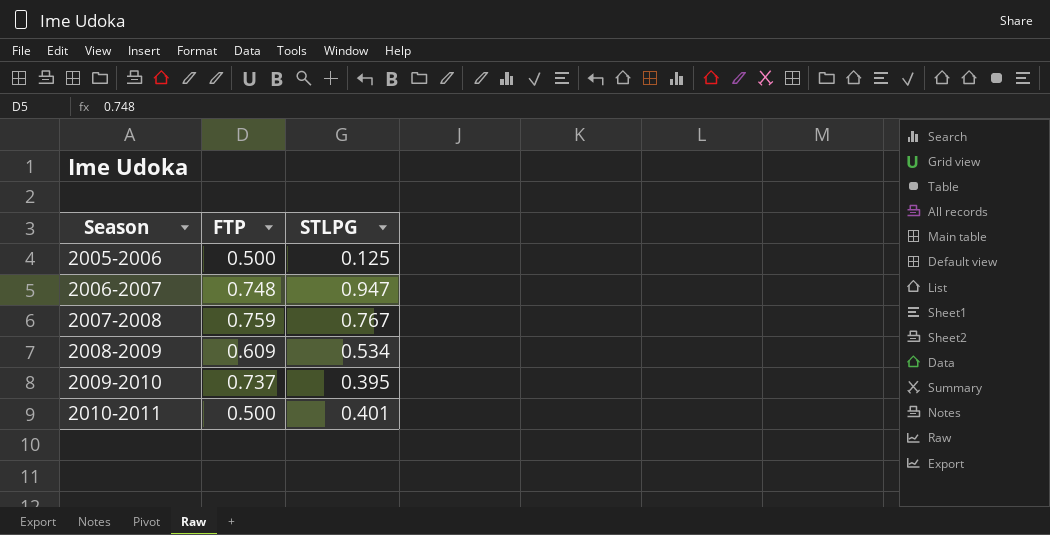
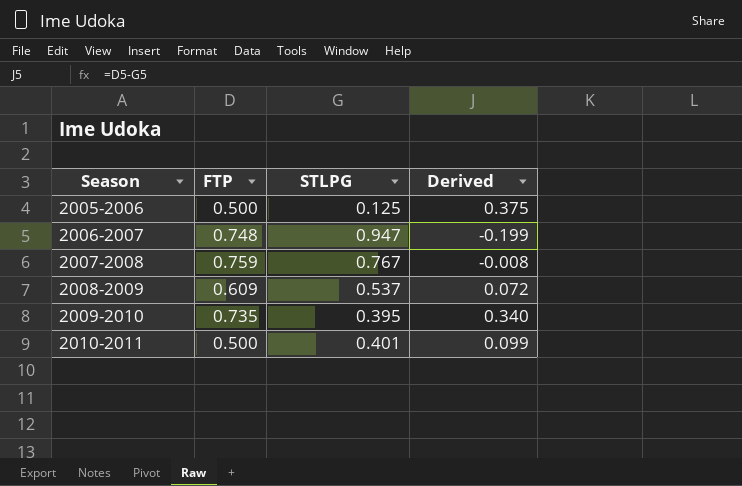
column Derived | formula: none -> [FTP] - [STLPG]
2008-2009 | STLPG: 0.534 -> 0.537
2009-2010 | FTP: 0.737 -> 0.735

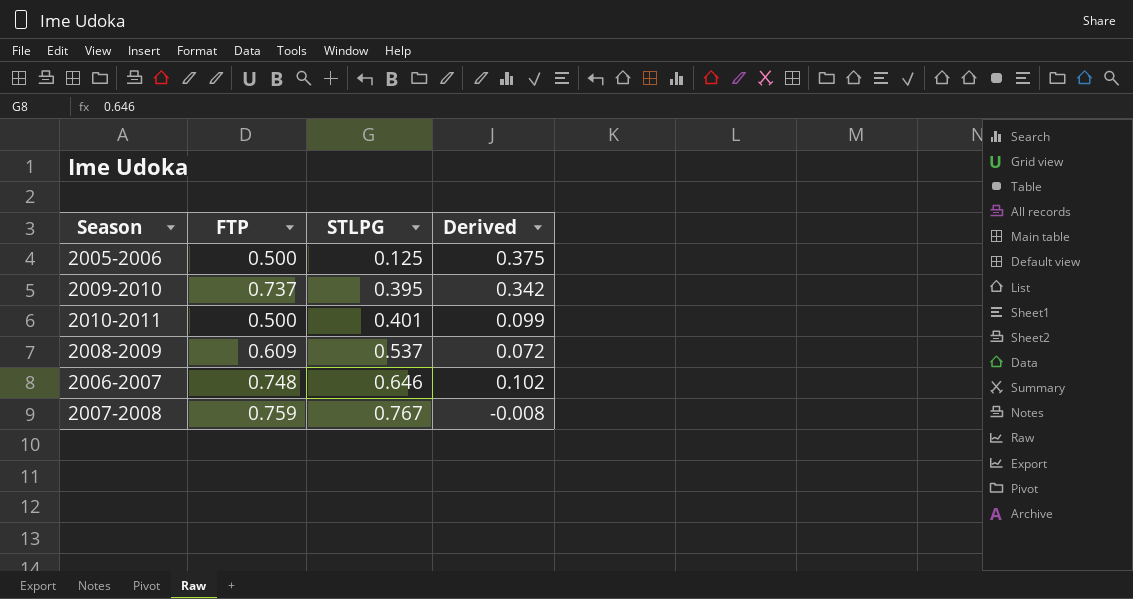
row order: Season ascending -> STLPG ascending
2009-2010 | FTP: 0.735 -> 0.737
2009-2010 | Derived: 0.340 -> 0.342
2006-2007 | STLPG: 0.947 -> 0.646
2006-2007 | Derived: -0.199 -> 0.102

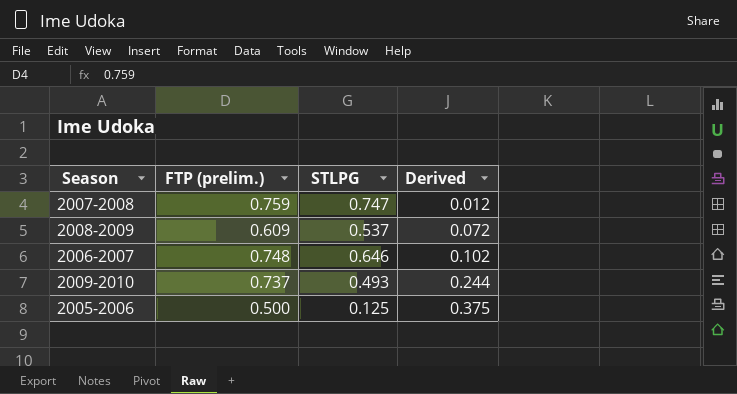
row order: STLPG ascending -> Derived ascending
column name: FTP -> FTP (prelim.)
row 2010-2011: 0.500 | 0.401 | 0.099 -> none
2007-2008 | STLPG: 0.767 -> 0.747
2007-2008 | Derived: -0.008 -> 0.012
2009-2010 | STLPG: 0.395 -> 0.493
2009-2010 | Derived: 0.342 -> 0.244

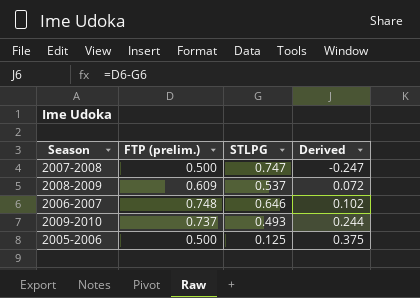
2007-2008 | FTP (prelim.): 0.759 -> 0.500
2007-2008 | Derived: 0.012 -> -0.247

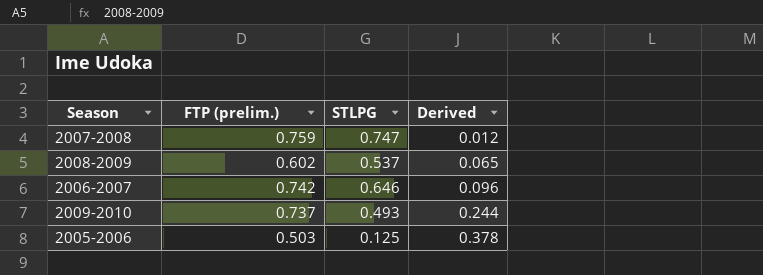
2007-2008 | FTP (prelim.): 0.500 -> 0.759
2007-2008 | Derived: -0.247 -> 0.012
2008-2009 | FTP (prelim.): 0.609 -> 0.602
2008-2009 | Derived: 0.072 -> 0.065
2006-2007 | FTP (prelim.): 0.748 -> 0.742
2006-2007 | Derived: 0.102 -> 0.096
2005-2006 | FTP (prelim.): 0.500 -> 0.503
2005-2006 | Derived: 0.375 -> 0.378

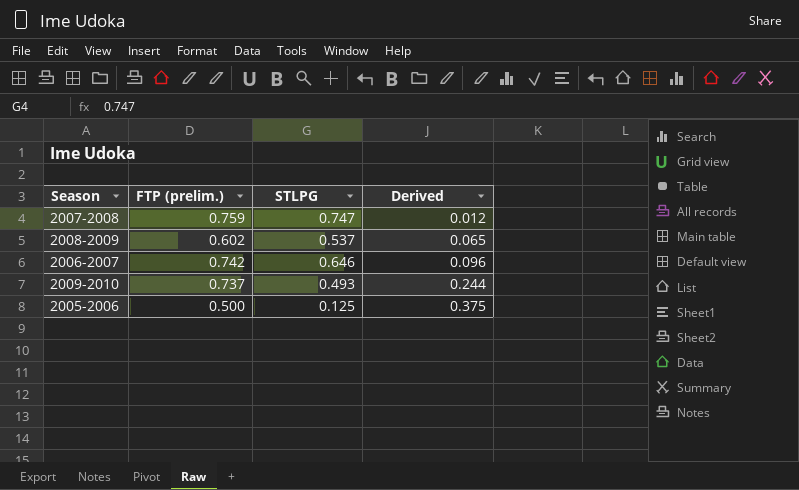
2005-2006 | FTP (prelim.): 0.503 -> 0.500
2005-2006 | Derived: 0.378 -> 0.375

